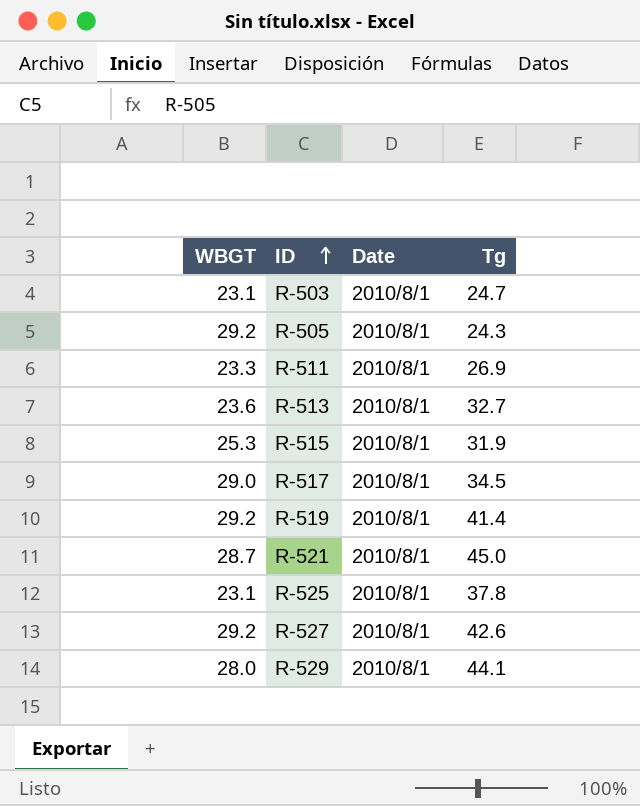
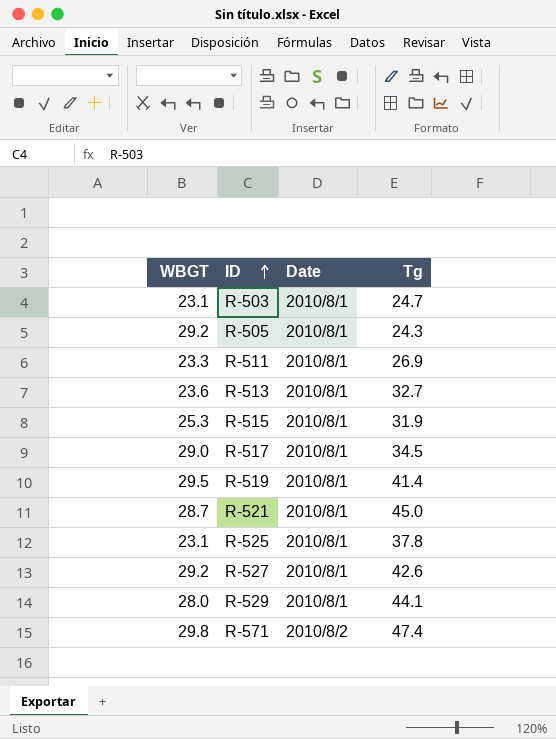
R-519 | WBGT: 29.2 -> 29.5
row R-571: none -> 29.8 | 2010/8/2 | 47.4

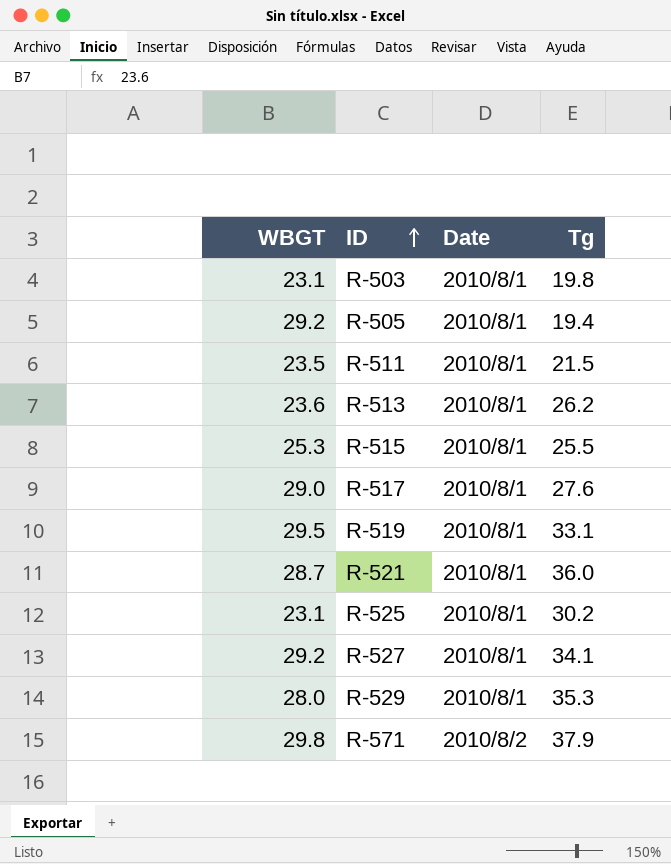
R-503 | Tg: 24.7 -> 19.8
R-505 | Tg: 24.3 -> 19.4
R-511 | WBGT: 23.3 -> 23.5
R-511 | Tg: 26.9 -> 21.5
R-513 | Tg: 32.7 -> 26.2
R-515 | Tg: 31.9 -> 25.5
R-517 | Tg: 34.5 -> 27.6
R-519 | Tg: 41.4 -> 33.1
R-521 | Tg: 45.0 -> 36.0
R-525 | Tg: 37.8 -> 30.2
R-527 | Tg: 42.6 -> 34.1
R-529 | Tg: 44.1 -> 35.3
R-571 | Tg: 47.4 -> 37.9

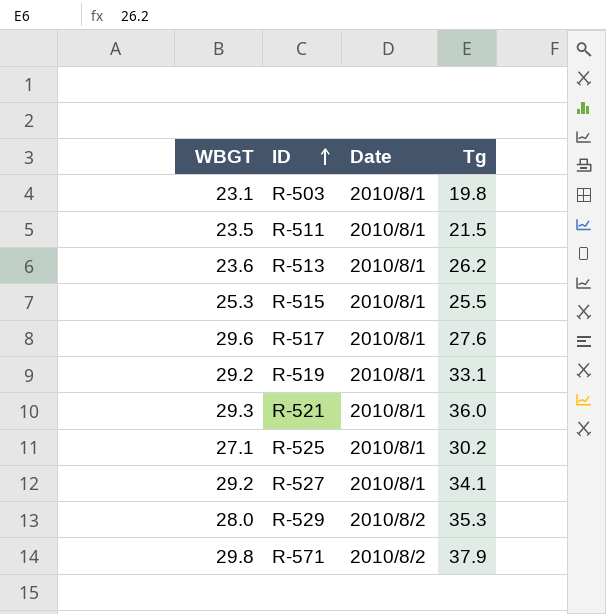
row R-505: 29.2 | 2010/8/1 | 19.4 -> none
R-517 | WBGT: 29.0 -> 29.6
R-519 | WBGT: 29.5 -> 29.2
R-521 | WBGT: 28.7 -> 29.3
R-525 | WBGT: 23.1 -> 27.1
R-529 | Date: 2010/8/1 -> 2010/8/2

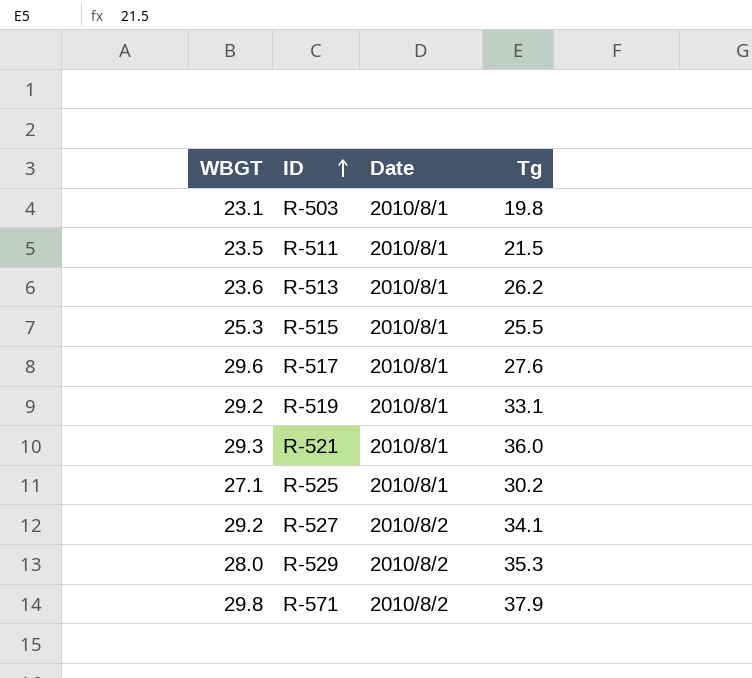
R-527 | Date: 2010/8/1 -> 2010/8/2

